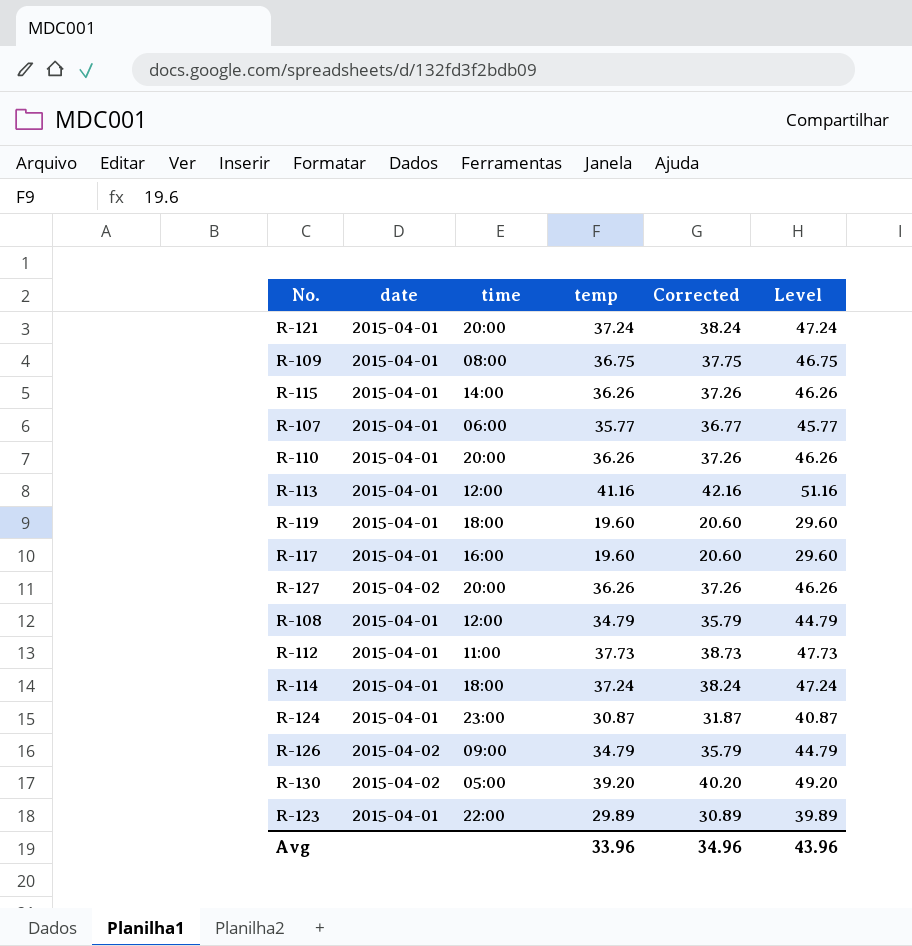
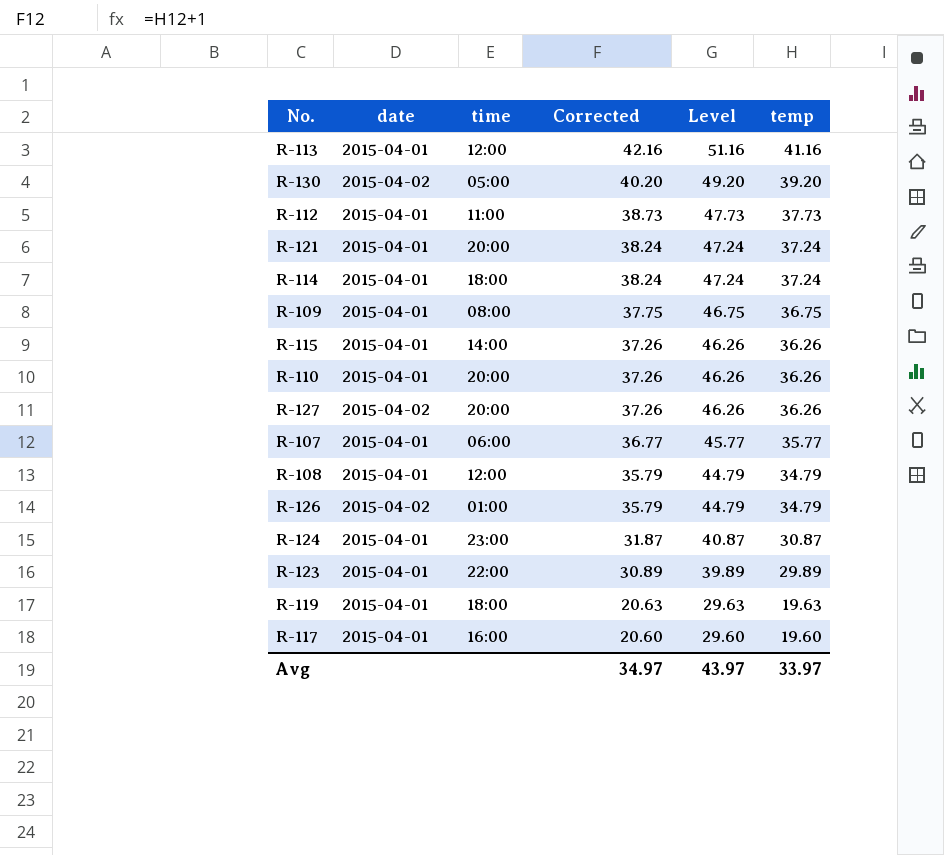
row order: none -> Corrected descending
column temp | position: 4 -> 6
R-126 | time: 09:00 -> 01:00
R-119 | Corrected: 20.60 -> 20.63
R-119 | Level: 29.60 -> 29.63
R-119 | temp: 19.60 -> 19.63
Avg | Corrected: 34.96 -> 34.97
Avg | Level: 43.96 -> 43.97
Avg | temp: 33.96 -> 33.97

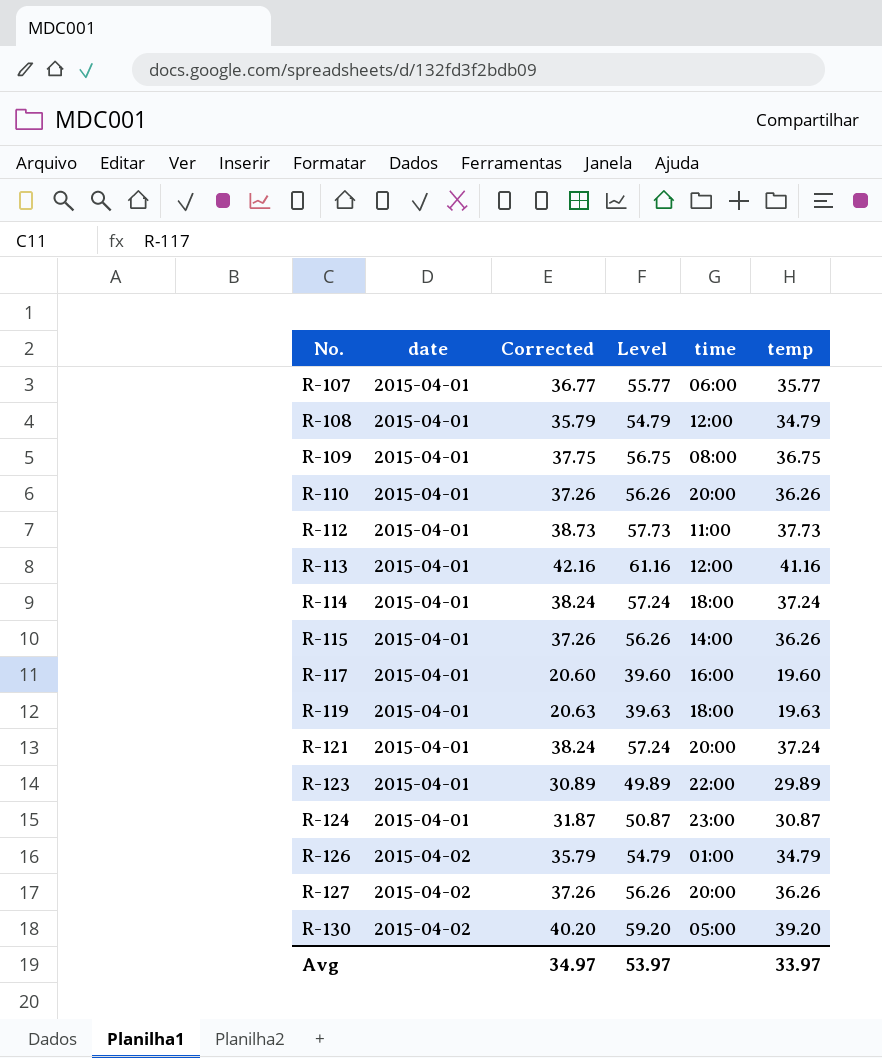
row order: Corrected descending -> No. ascending
column Level | formula: [temp] + 10 -> [temp] + 20
column time | position: 3 -> 5
Avg | Level: 43.97 -> 53.97

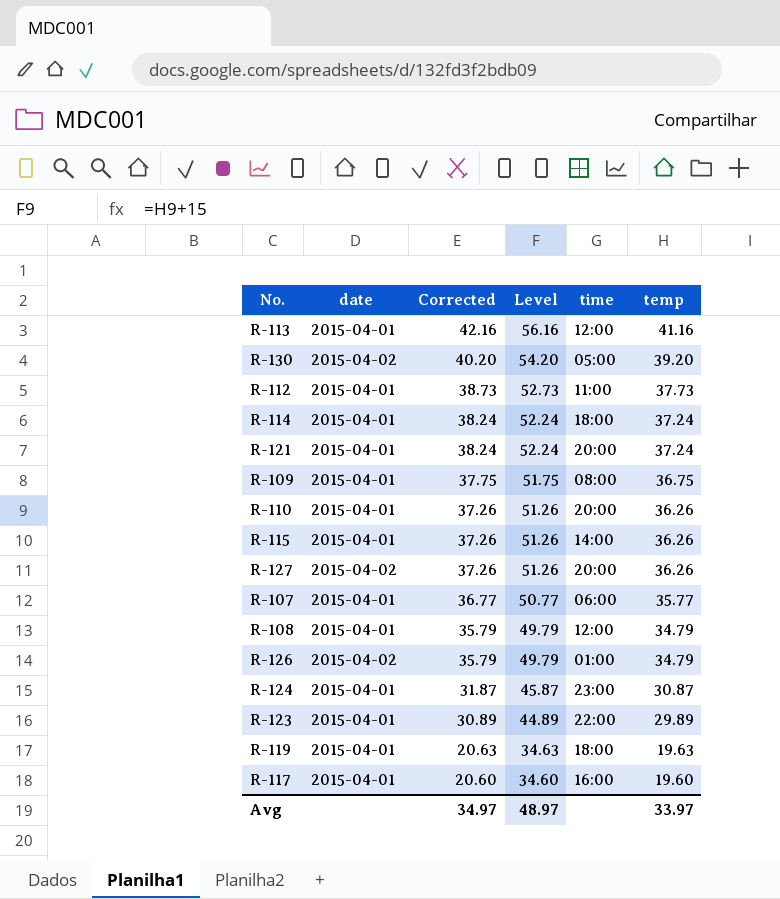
row order: No. ascending -> Corrected descending
column Level | formula: [temp] + 20 -> [temp] + 15
Avg | Level: 53.97 -> 48.97

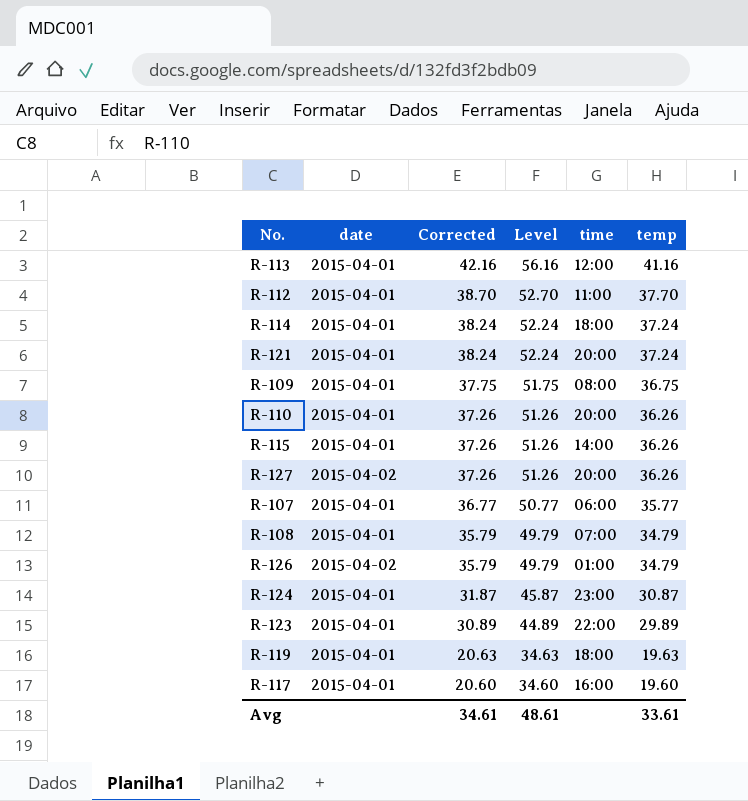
row R-130: 2015-04-02 | 40.20 | 54.20 | 05:00 | 39.20 -> none
R-112 | Corrected: 38.73 -> 38.70
R-112 | Level: 52.73 -> 52.70
R-112 | temp: 37.73 -> 37.70
R-108 | time: 12:00 -> 07:00
Avg | Corrected: 34.97 -> 34.61
Avg | Level: 48.97 -> 48.61
Avg | temp: 33.97 -> 33.61

